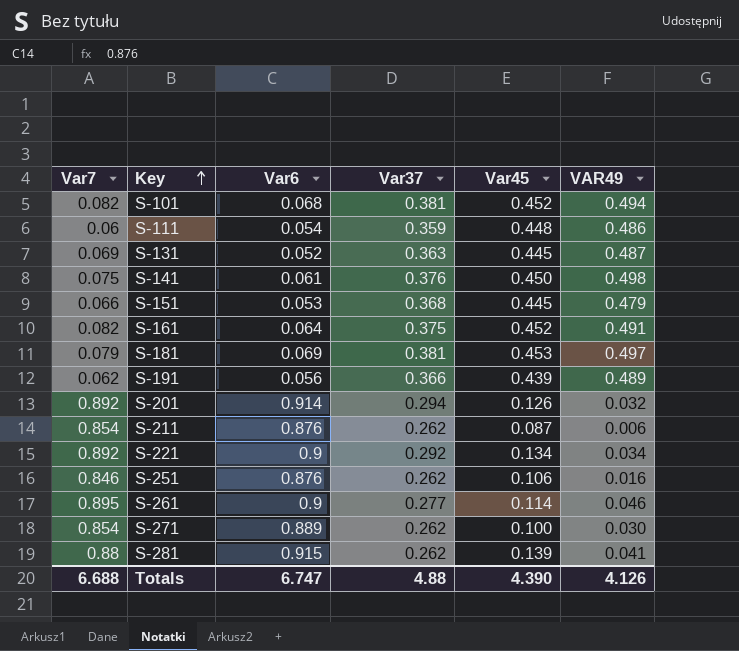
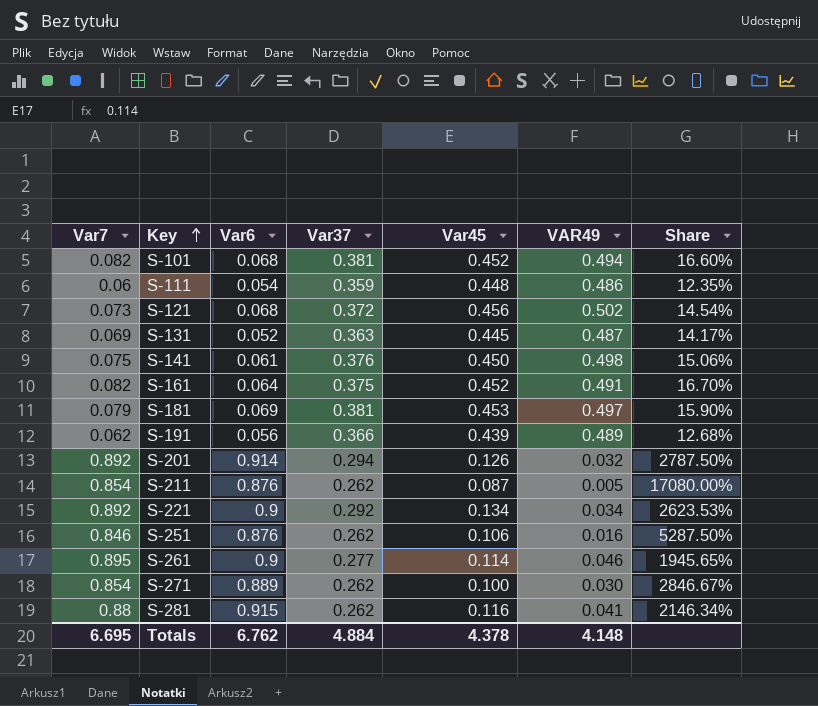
column Share | formula: none -> [Var7] / [VAR49]
row S-151: 0.066 | 0.053 | 0.368 | 0.445 | 0.479 -> none
row S-121: none -> 0.073 | 0.068 | 0.372 | 0.456 | 0.502 | 14.54%
S-211 | VAR49: 0.006 -> 0.005
S-281 | Var45: 0.139 -> 0.116
Totals | Var7: 6.688 -> 6.695
Totals | Var6: 6.747 -> 6.762
Totals | Var37: 4.88 -> 4.884
Totals | Var45: 4.390 -> 4.378
Totals | VAR49: 4.126 -> 4.148

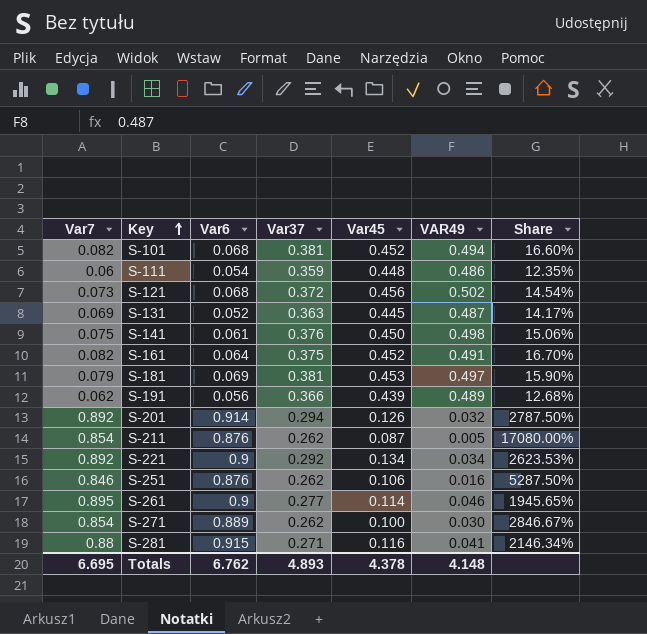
S-281 | Var37: 0.262 -> 0.271
Totals | Var37: 4.884 -> 4.893

